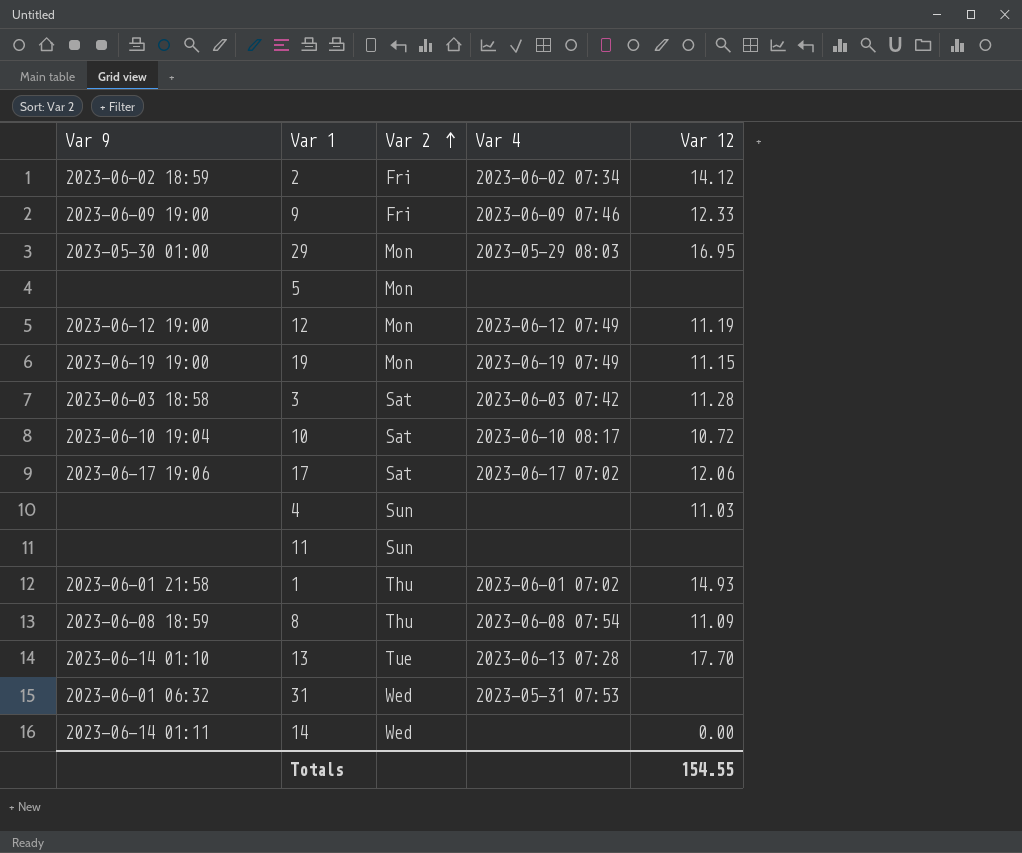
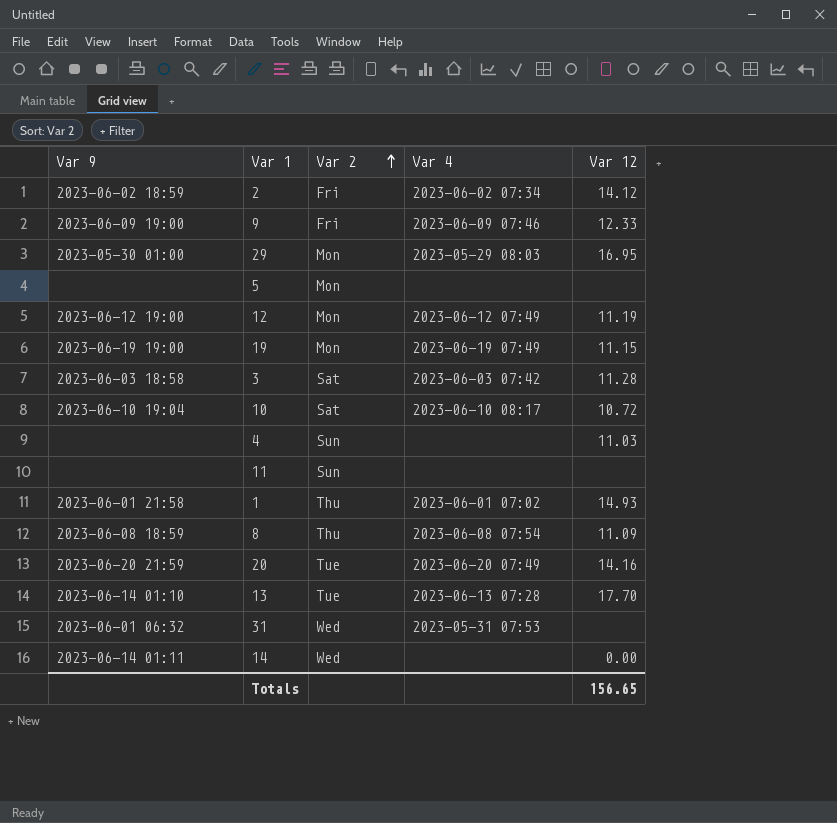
row 17: 2023-06-17 19:06 | Sat | 2023-06-17 07:02 | 12.06 -> none
row 20: none -> 2023-06-20 21:59 | Tue | 2023-06-20 07:49 | 14.16
Totals | Var 12: 154.55 -> 156.65

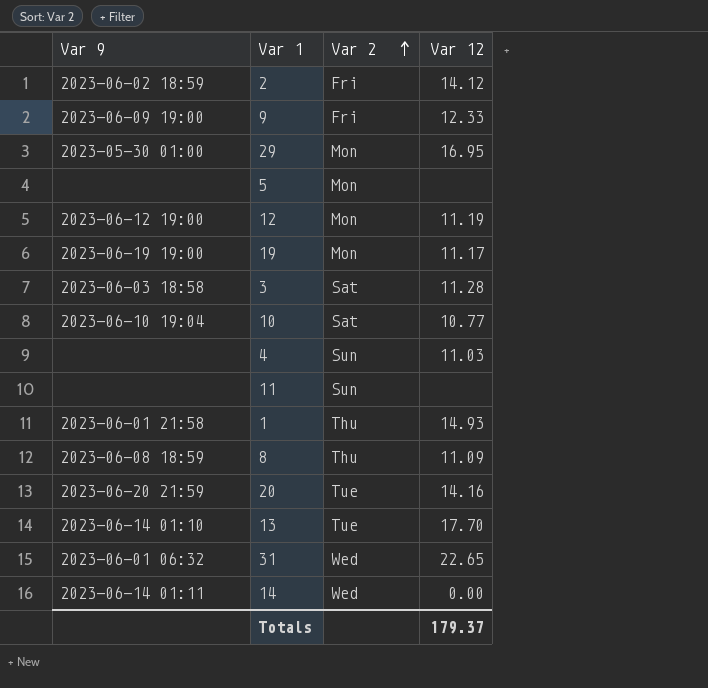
column Var 4 | position: 4 -> none
19 | Var 12: 11.15 -> 11.17
10 | Var 12: 10.72 -> 10.77
31 | Var 12: none -> 22.65
Totals | Var 12: 156.65 -> 179.37

